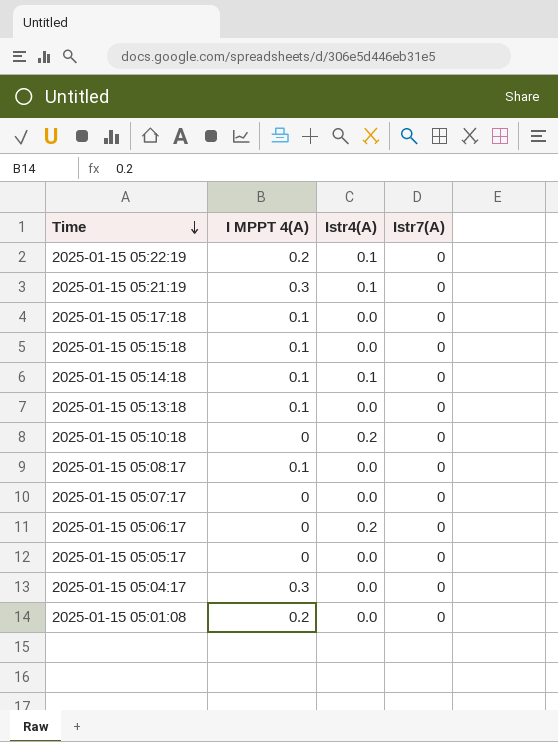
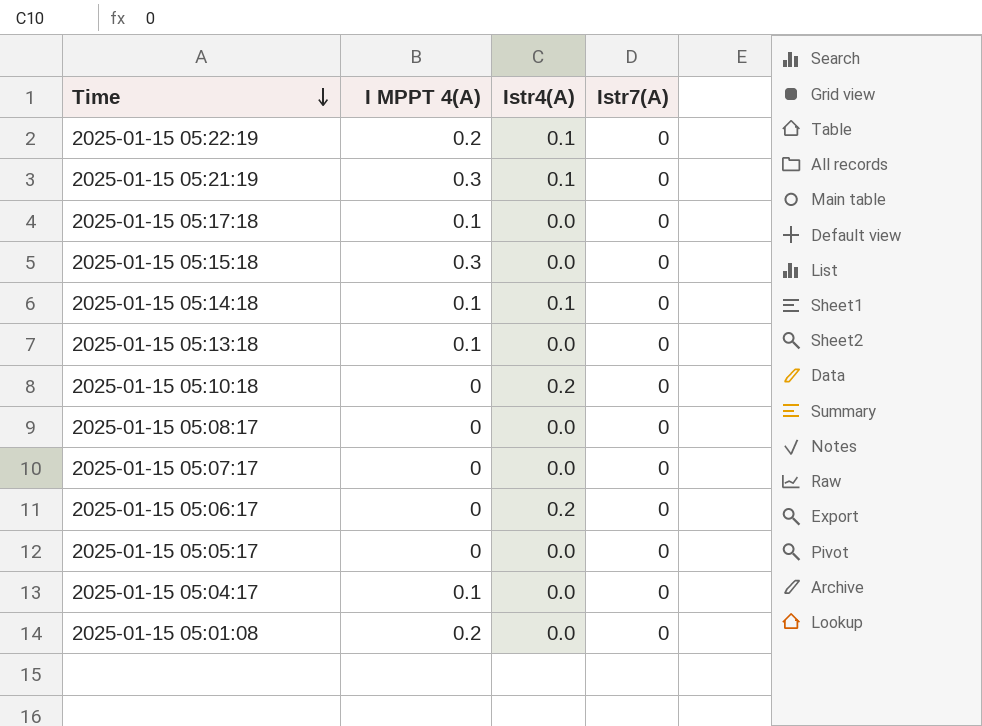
2025-01-15 05:15:18 | I MPPT 4(A): 0.1 -> 0.3
2025-01-15 05:08:17 | I MPPT 4(A): 0.1 -> 0
2025-01-15 05:04:17 | I MPPT 4(A): 0.3 -> 0.1

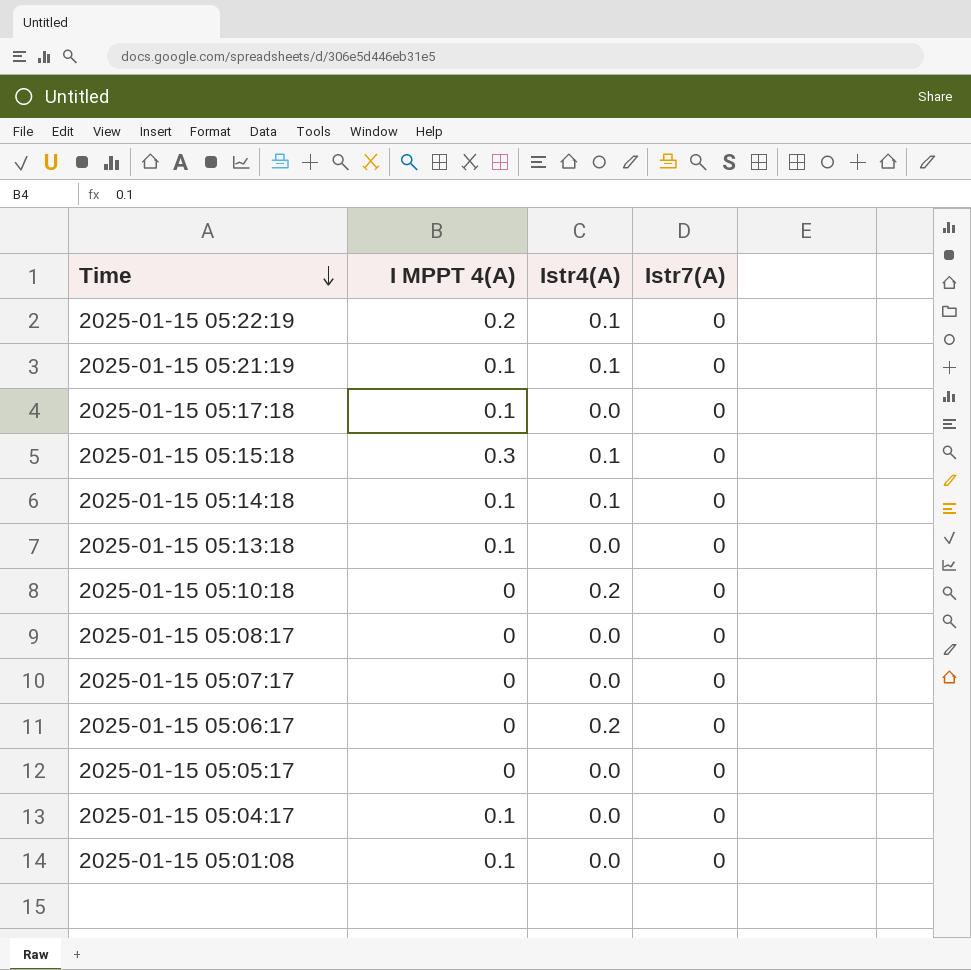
2025-01-15 05:21:19 | I MPPT 4(A): 0.3 -> 0.1
2025-01-15 05:15:18 | Istr4(A): 0.0 -> 0.1
2025-01-15 05:01:08 | I MPPT 4(A): 0.2 -> 0.1

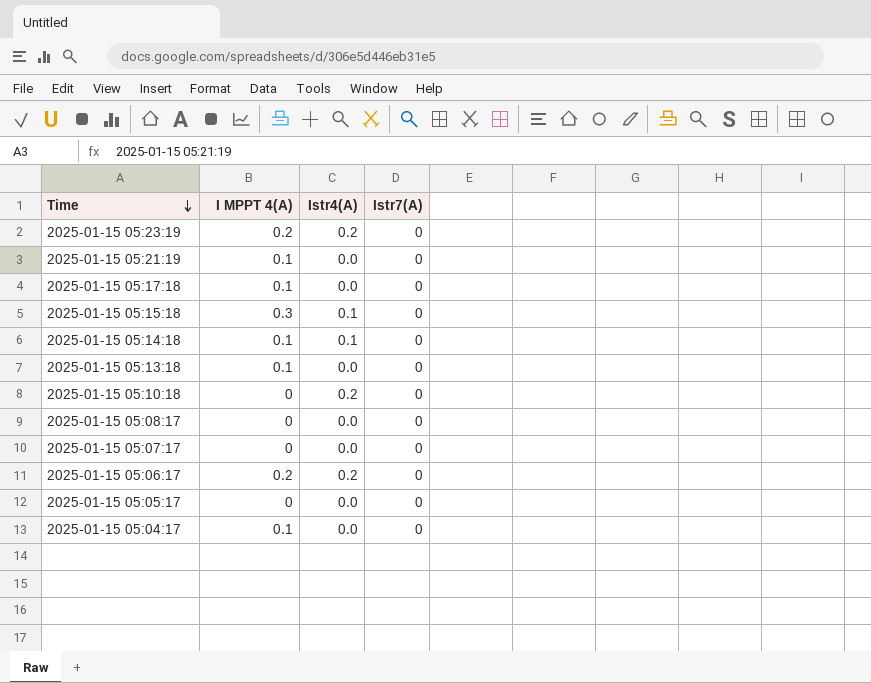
row 2025-01-15 05:22:19: 0.2 | 0.1 | 0 -> none
row 2025-01-15 05:01:08: 0.1 | 0.0 | 0 -> none
row 2025-01-15 05:23:19: none -> 0.2 | 0.2 | 0
2025-01-15 05:21:19 | Istr4(A): 0.1 -> 0.0
2025-01-15 05:06:17 | I MPPT 4(A): 0 -> 0.2

